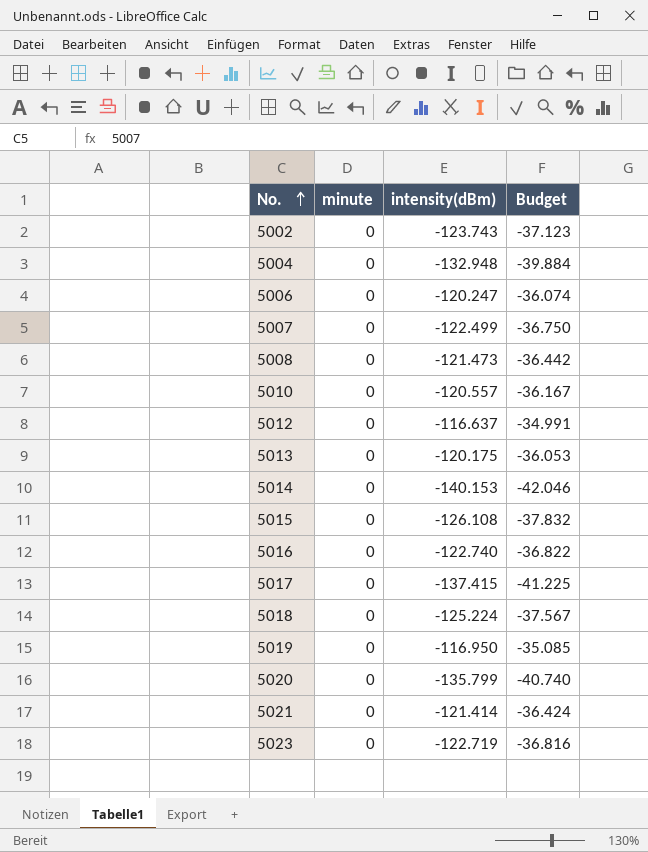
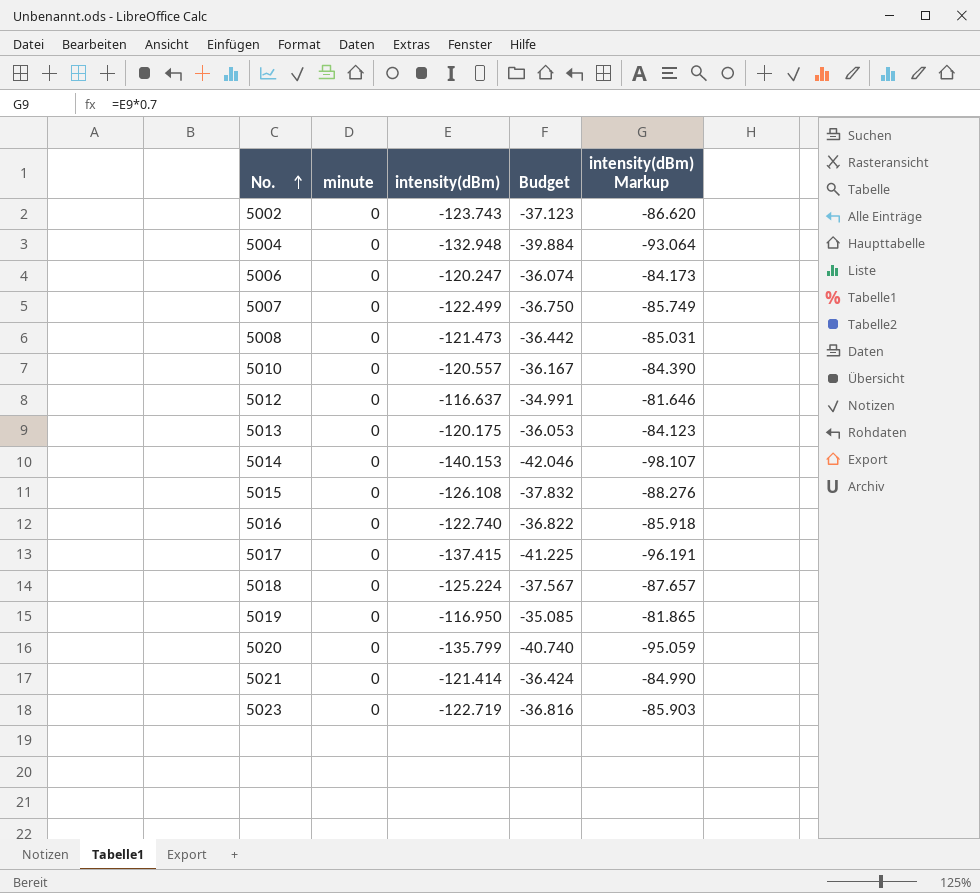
column intensity(dBm) Markup | formula: none -> [intensity(dBm)] * 0.7

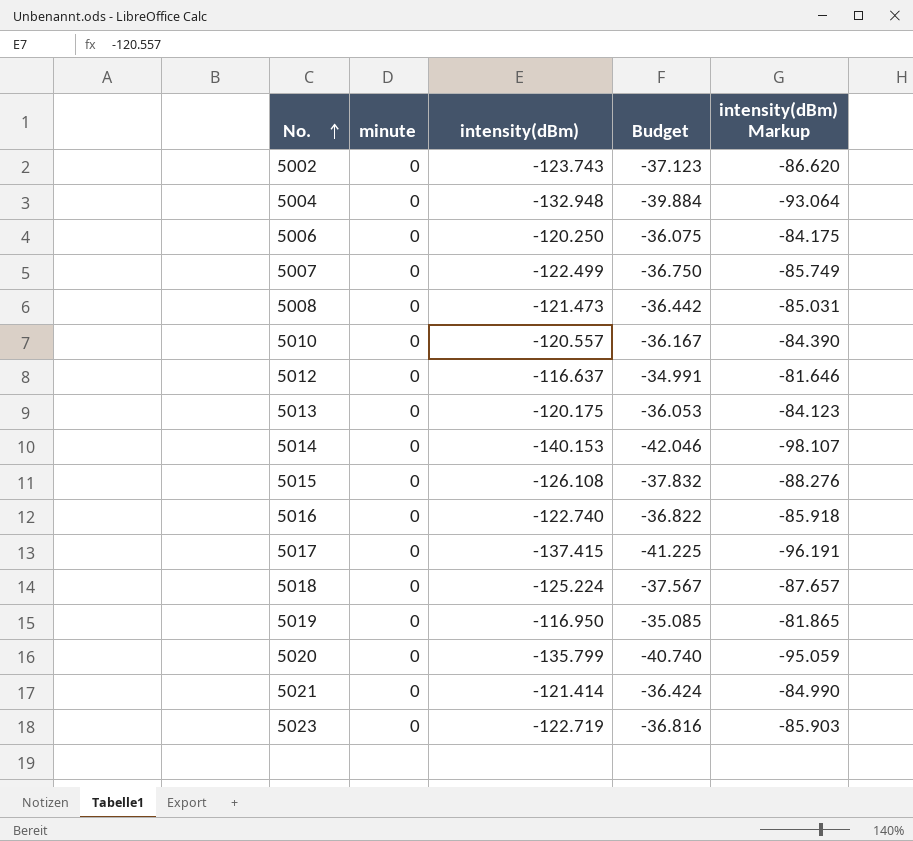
5006 | intensity(dBm): -120.247 -> -120.250
5006 | Budget: -36.074 -> -36.075
5006 | intensity(dBm) Markup: -84.173 -> -84.175

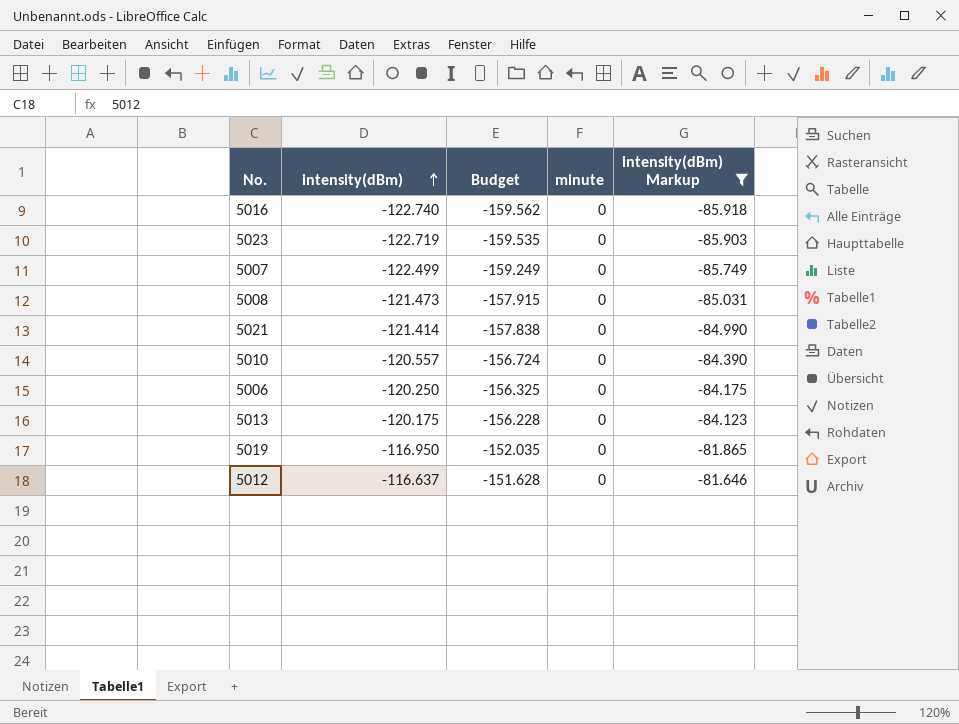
filter: none -> intensity(dBm) Markup >= -85.918
row order: No. ascending -> intensity(dBm) ascending
column Budget | formula: [intensity(dBm)] * 0.3 -> [intensity(dBm)] * 1.3
column minute | position: 2 -> 4

